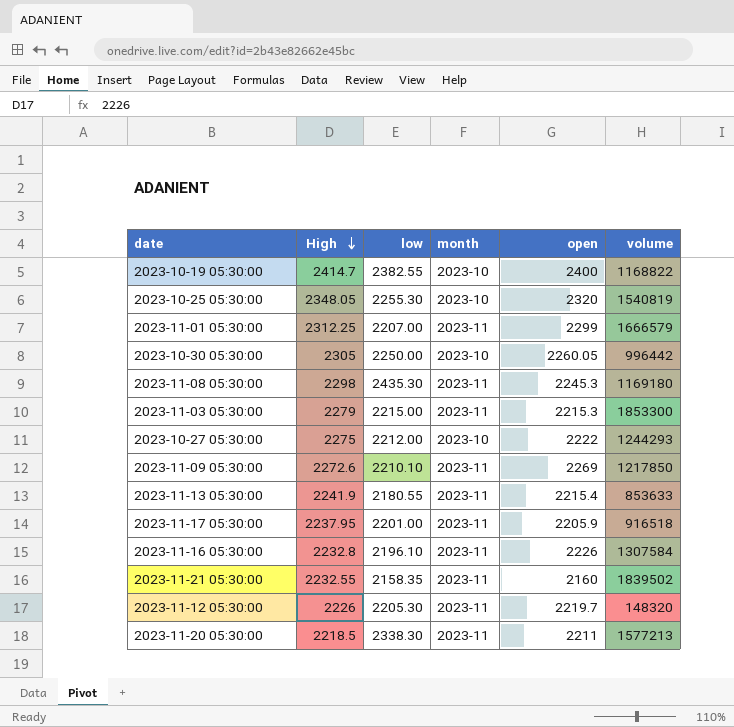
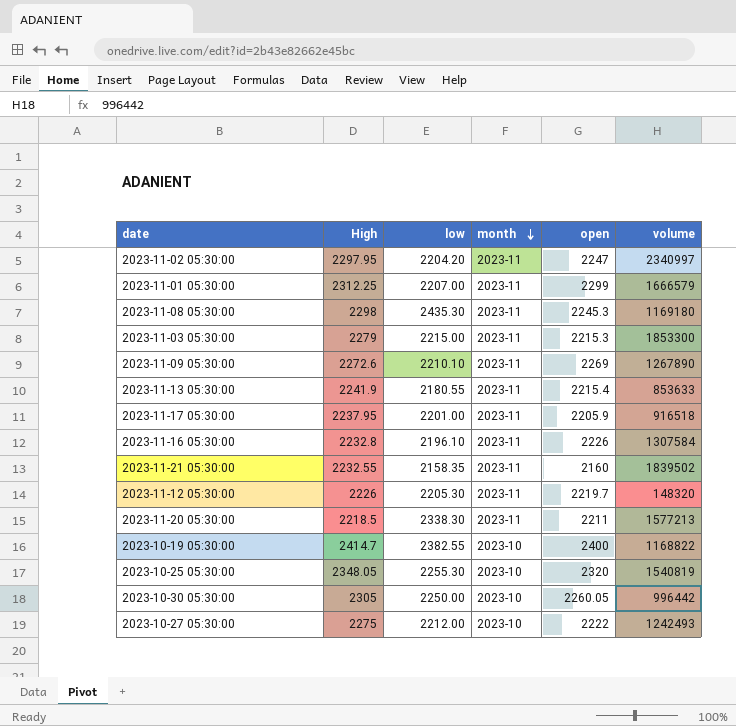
row order: High descending -> month descending
row 2023-11-02 05:30:00: none -> 2297.95 | 2204.20 | 2023-11 | 2247 | 2340997
2023-11-09 05:30:00 | volume: 1217850 -> 1267890
2023-10-27 05:30:00 | volume: 1244293 -> 1242493

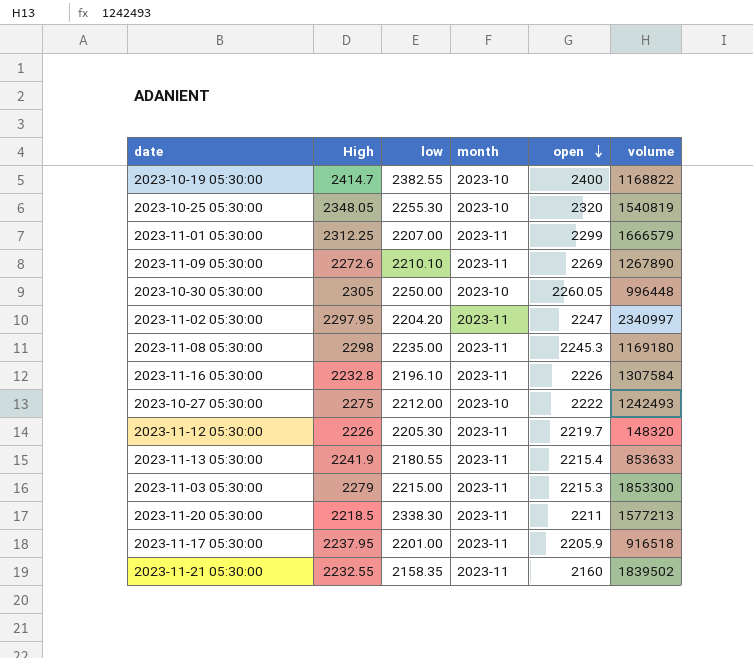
row order: month descending -> open descending
2023-10-30 05:30:00 | volume: 996442 -> 996448
2023-11-08 05:30:00 | low: 2435.30 -> 2235.00

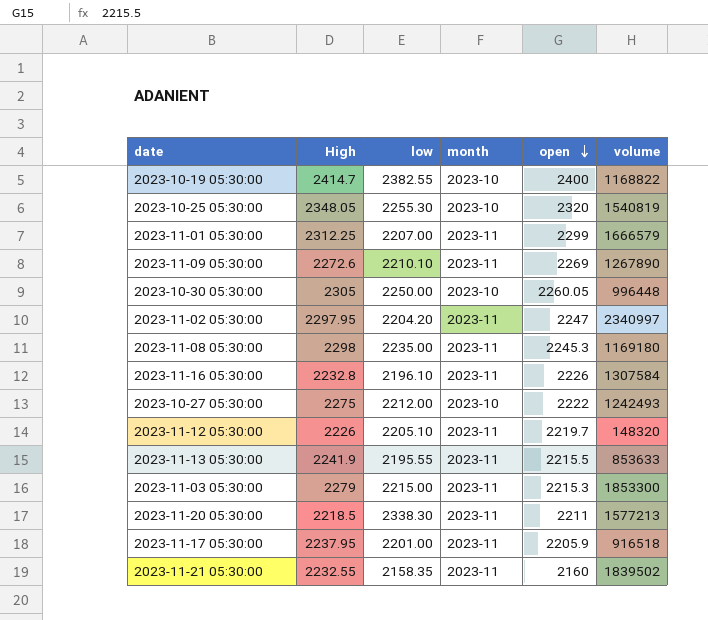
2023-11-12 05:30:00 | low: 2205.30 -> 2205.10
2023-11-13 05:30:00 | low: 2180.55 -> 2195.55
2023-11-13 05:30:00 | open: 2215.4 -> 2215.5

